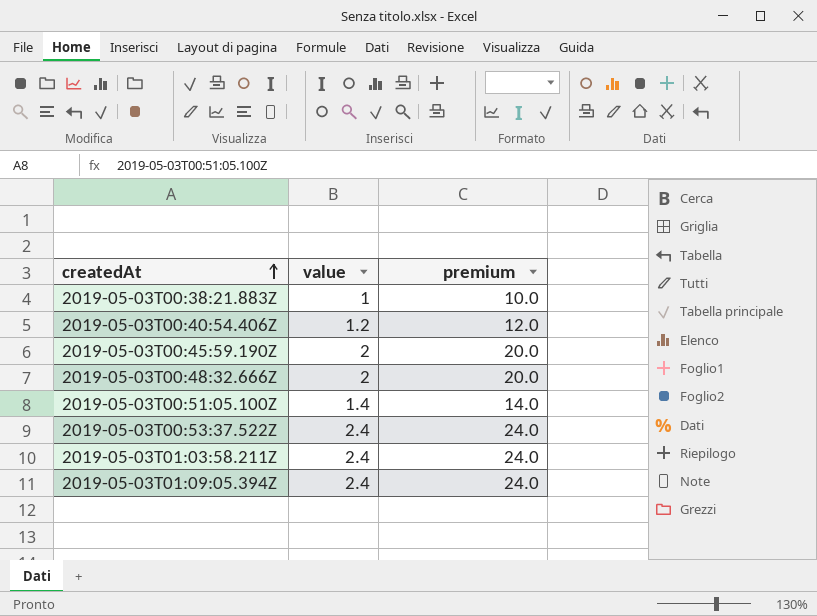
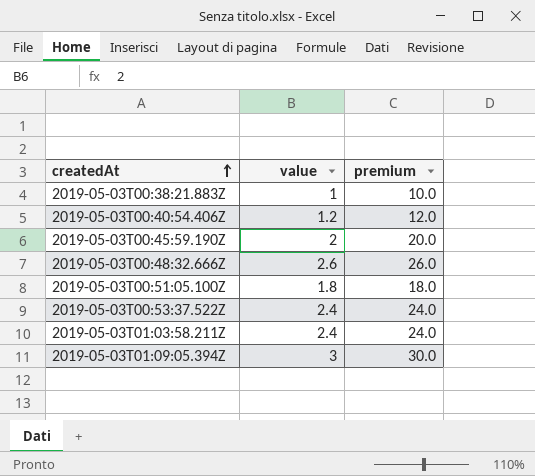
2019-05-03T00:48:32.666Z | value: 2 -> 2.6
2019-05-03T00:48:32.666Z | premium: 20.0 -> 26.0
2019-05-03T00:51:05.100Z | value: 1.4 -> 1.8
2019-05-03T00:51:05.100Z | premium: 14.0 -> 18.0
2019-05-03T01:09:05.394Z | value: 2.4 -> 3
2019-05-03T01:09:05.394Z | premium: 24.0 -> 30.0

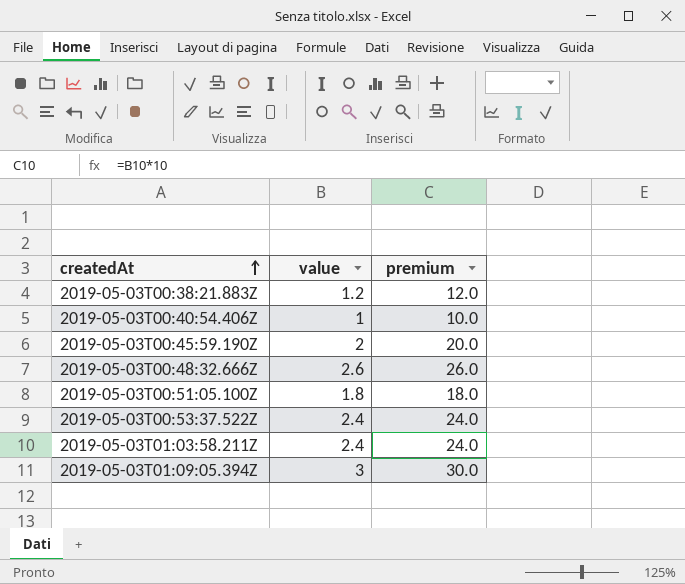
2019-05-03T00:38:21.883Z | value: 1 -> 1.2
2019-05-03T00:38:21.883Z | premium: 10.0 -> 12.0
2019-05-03T00:40:54.406Z | value: 1.2 -> 1
2019-05-03T00:40:54.406Z | premium: 12.0 -> 10.0

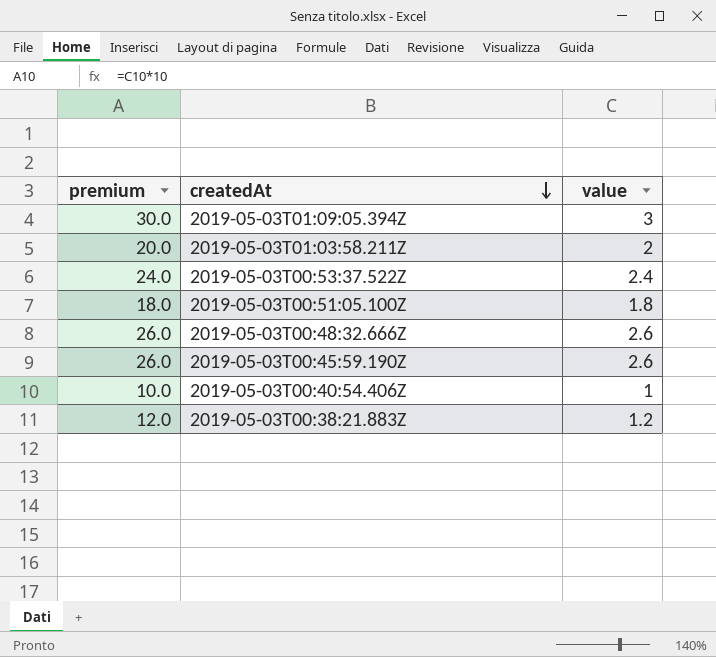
row order: createdAt ascending -> createdAt descending
column premium | position: 3 -> 1
2019-05-03T01:03:58.211Z | premium: 24.0 -> 20.0
2019-05-03T01:03:58.211Z | value: 2.4 -> 2
2019-05-03T00:45:59.190Z | premium: 20.0 -> 26.0
2019-05-03T00:45:59.190Z | value: 2 -> 2.6

